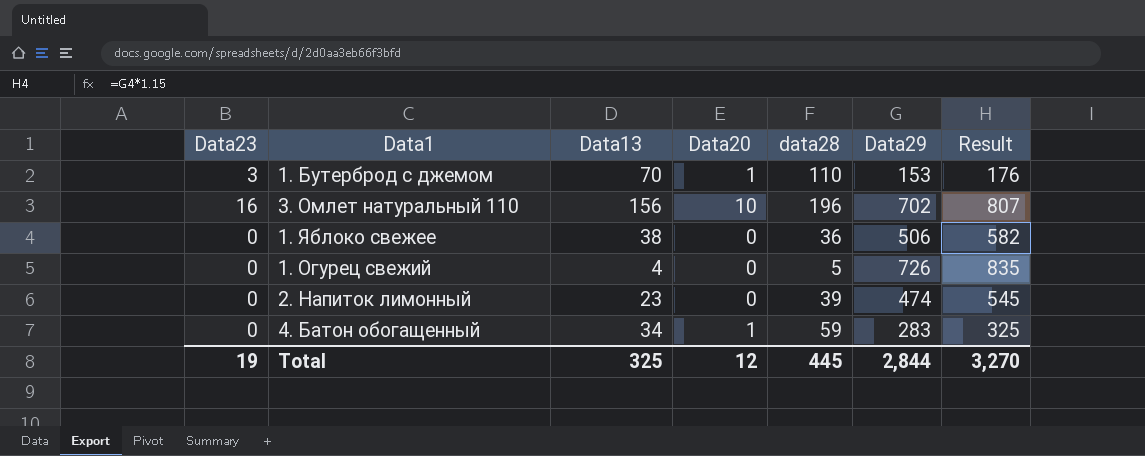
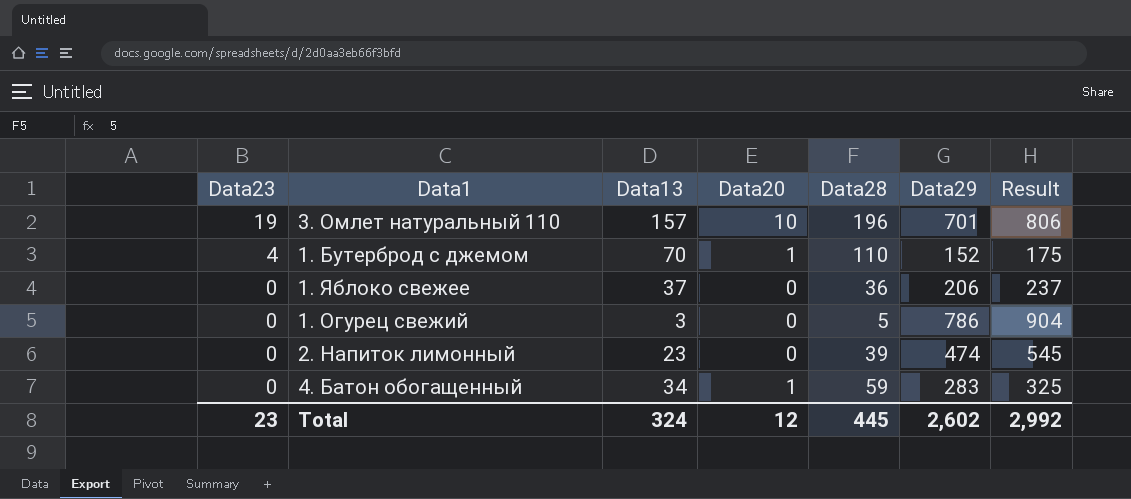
row order: none -> Data23 descending
column name: data28 -> Data28
3. Омлет натуральный 110 | Data23: 16 -> 19
3. Омлет натуральный 110 | Data13: 156 -> 157
3. Омлет натуральный 110 | Data29: 702 -> 701
3. Омлет натуральный 110 | Result: 807 -> 806
1. Бутерброд с джемом | Data23: 3 -> 4
1. Бутерброд с джемом | Data29: 153 -> 152
1. Бутерброд с джемом | Result: 176 -> 175
1. Яблоко свежее | Data13: 38 -> 37
1. Яблоко свежее | Data29: 506 -> 206
1. Яблоко свежее | Result: 582 -> 237
1. Огурец свежий | Data13: 4 -> 3
1. Огурец свежий | Data29: 726 -> 786
1. Огурец свежий | Result: 835 -> 904
Total | Data23: 19 -> 23
Total | Data13: 325 -> 324
Total | Data29: 2,844 -> 2,602
Total | Result: 3,270 -> 2,992

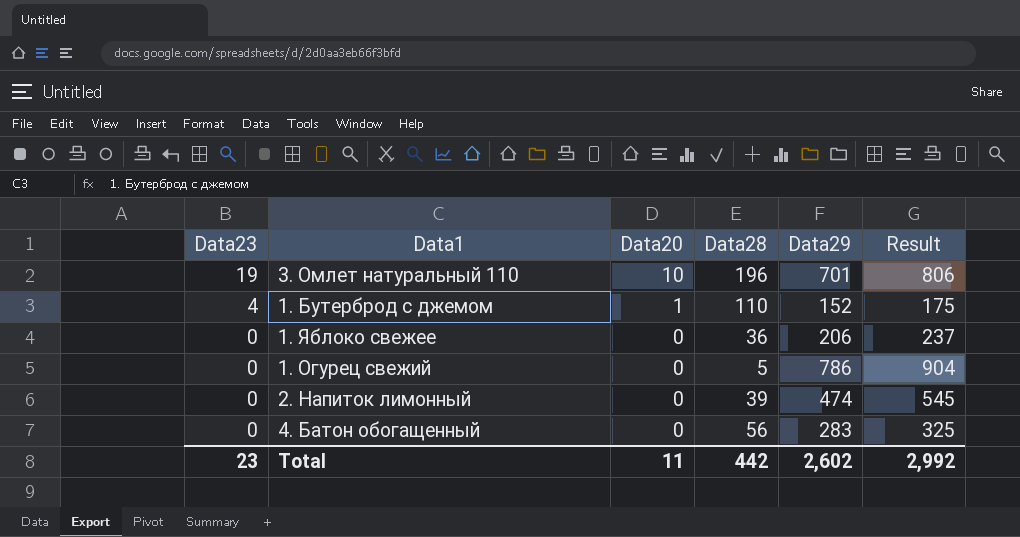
column Data13 | position: 3 -> none
4. Батон обогащенный | Data20: 1 -> 0
4. Батон обогащенный | Data28: 59 -> 56
Total | Data20: 12 -> 11
Total | Data28: 445 -> 442

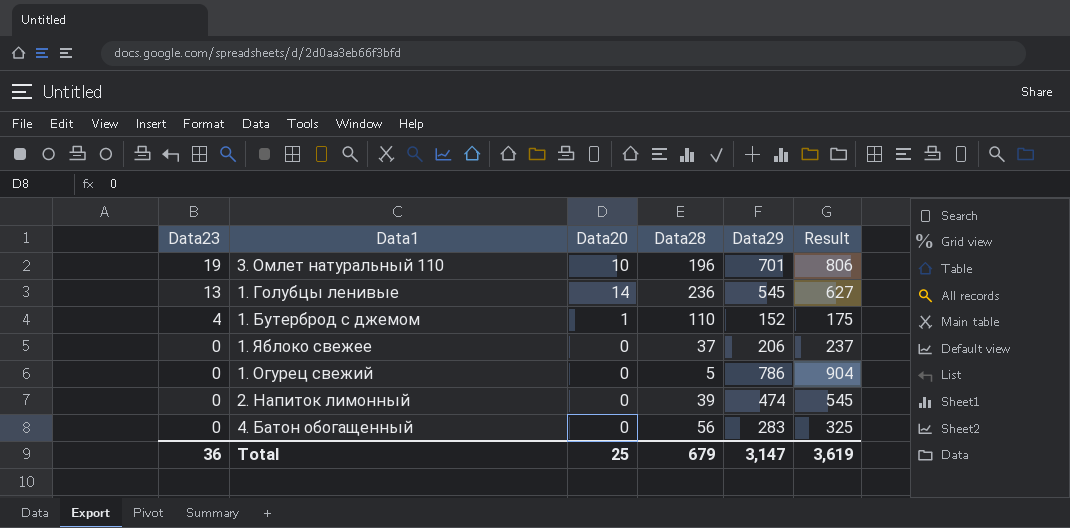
row 1. Голубцы ленивые: none -> 13 | 14 | 236 | 545 | 627
1. Яблоко свежее | Data28: 36 -> 37
Total | Data23: 23 -> 36
Total | Data20: 11 -> 25
Total | Data28: 442 -> 679
Total | Data29: 2,602 -> 3,147
Total | Result: 2,992 -> 3,619

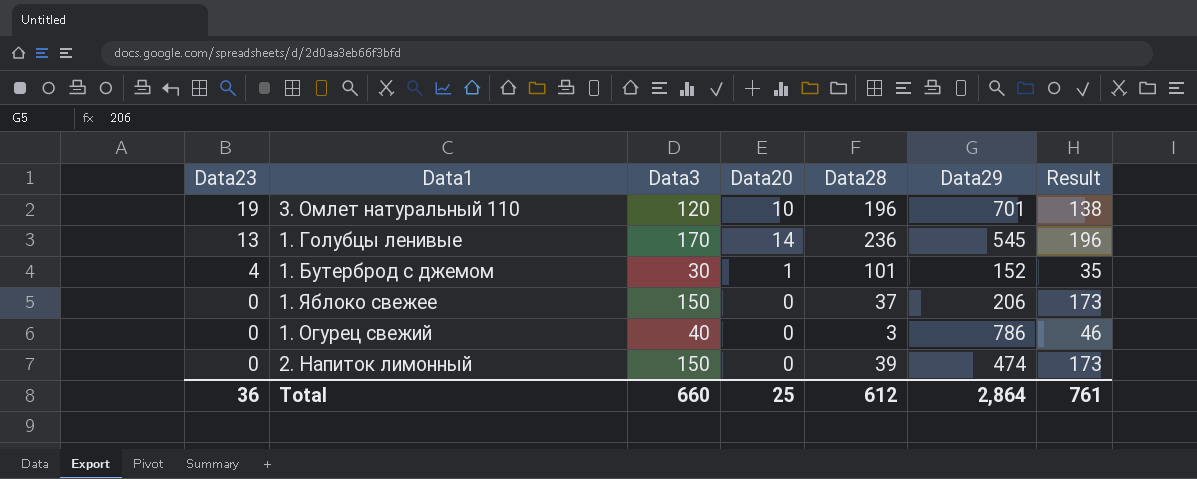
column Data3 | position: none -> 3
column Result | formula: [Data29] * 1.15 -> [Data3] * 1.15
row 4. Батон обогащенный: 0 | 0 | 56 | 283 | 325 -> none
1. Бутерброд с джемом | Data28: 110 -> 101
1. Огурец свежий | Data28: 5 -> 3
Total | Data28: 679 -> 612
Total | Data29: 3,147 -> 2,864
Total | Result: 3,619 -> 761

